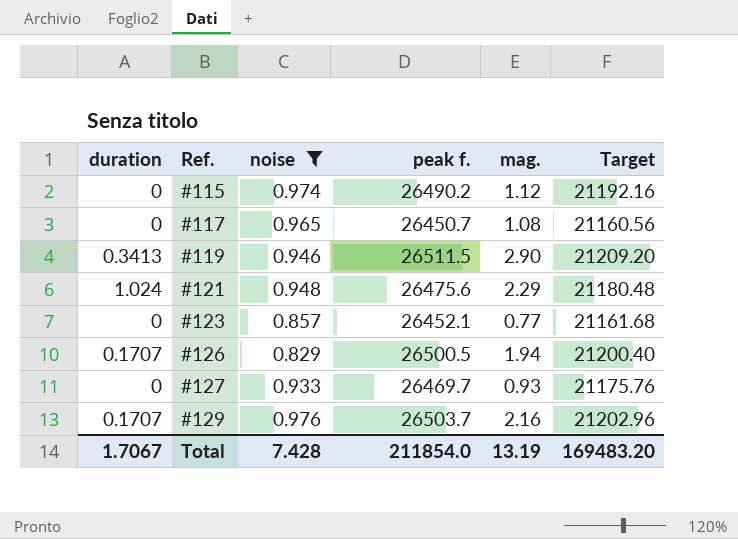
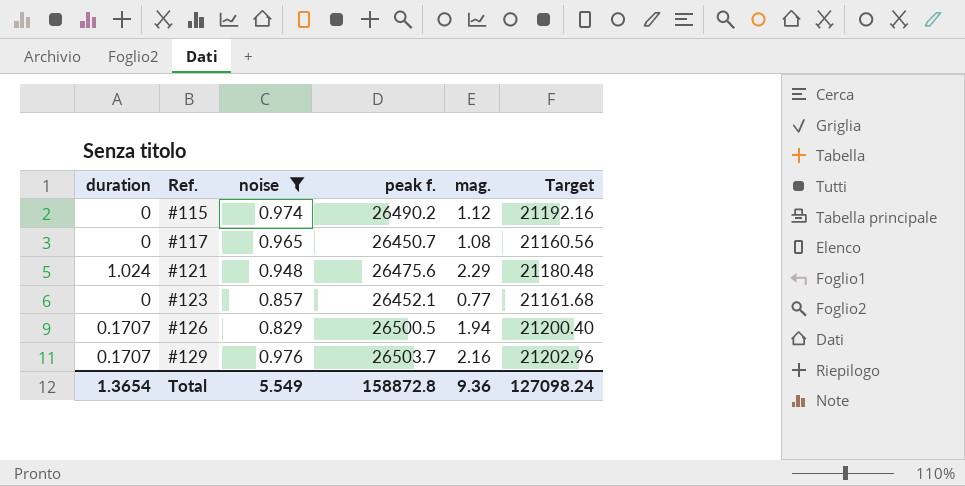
row #119: 0.3413 | 0.946 | 26511.5 | 2.90 | 21209.20 -> none
row #127: 0 | 0.933 | 26469.7 | 0.93 | 21175.76 -> none
Total | duration: 1.7067 -> 1.3654
Total | noise: 7.428 -> 5.549
Total | peak f.: 211854.0 -> 158872.8
Total | mag.: 13.19 -> 9.36
Total | Target: 169483.20 -> 127098.24

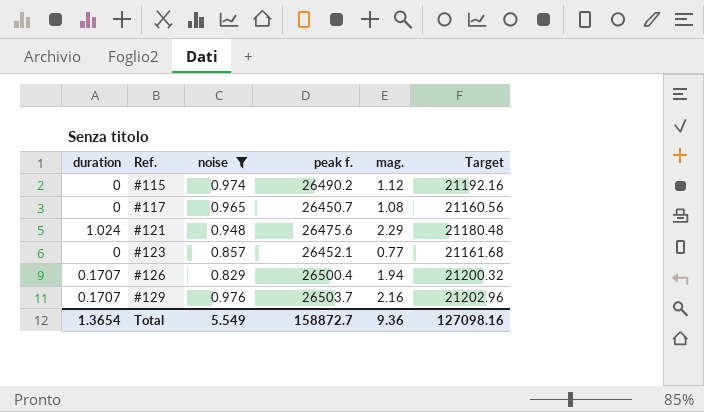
#126 | peak f.: 26500.5 -> 26500.4
#126 | Target: 21200.40 -> 21200.32
Total | peak f.: 158872.8 -> 158872.7
Total | Target: 127098.24 -> 127098.16

